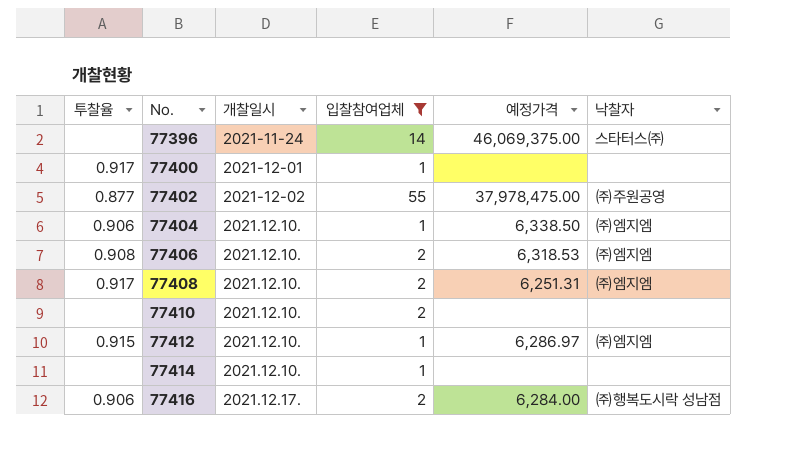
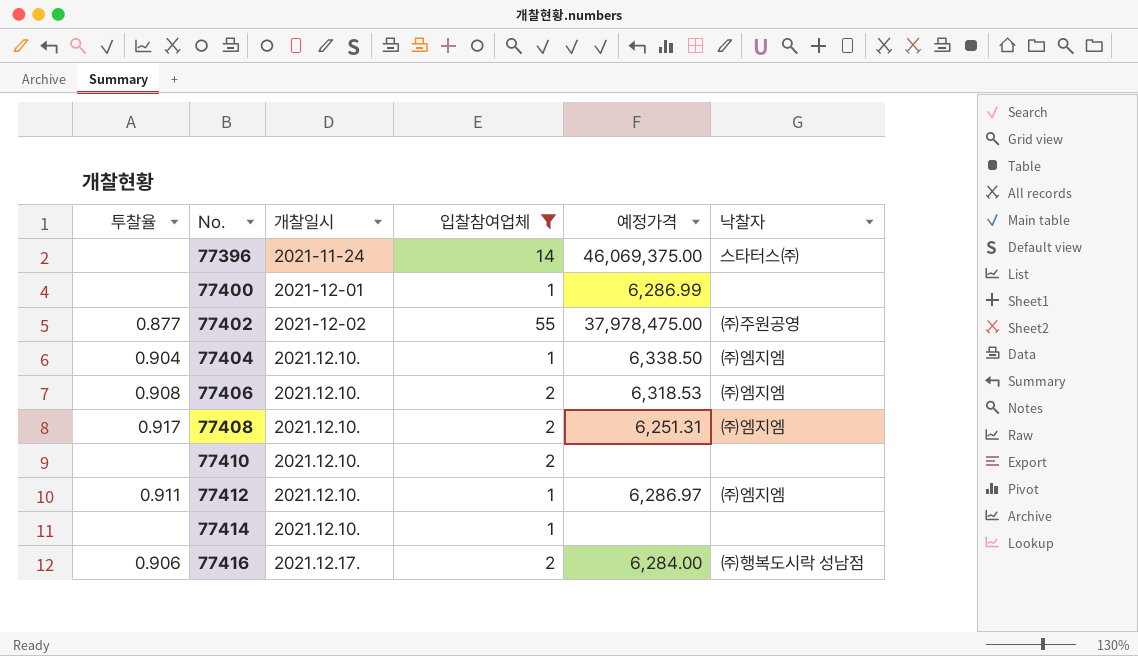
77400 | 투찰율: 0.917 -> none
77400 | 예정가격: none -> 6,286.99
77404 | 투찰율: 0.906 -> 0.904
77412 | 투찰율: 0.915 -> 0.911

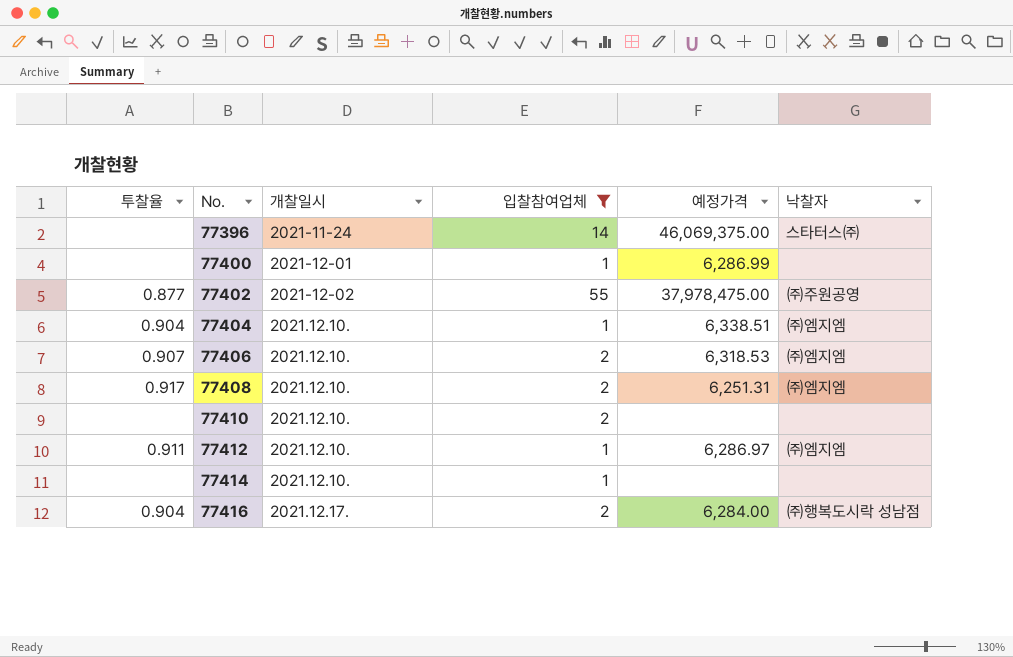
77404 | 예정가격: 6,338.50 -> 6,338.51
77406 | 투찰율: 0.908 -> 0.907
77416 | 투찰율: 0.906 -> 0.904

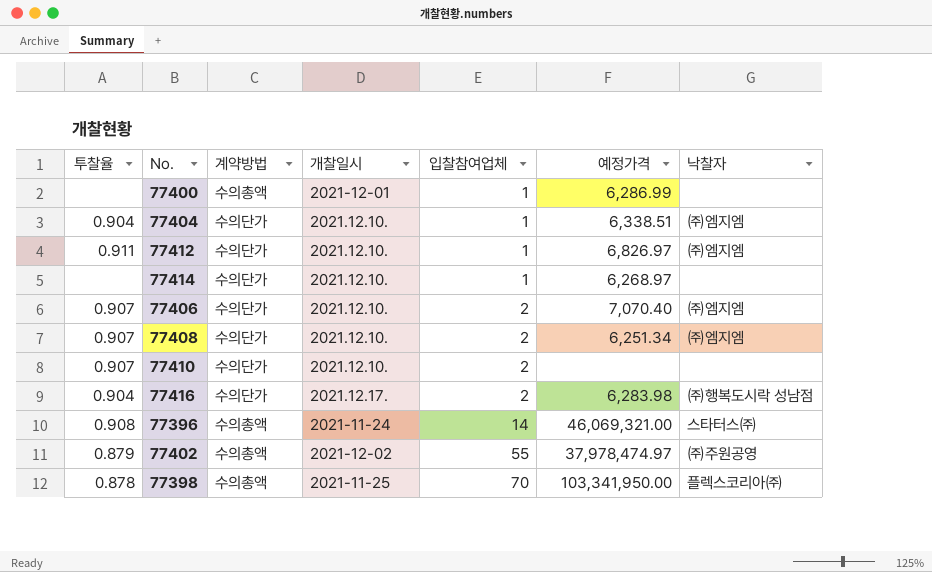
filter: 입찰참여업체 != 70 -> none
row order: No. ascending -> 입찰참여업체 ascending
column 계약방법 | position: none -> 3
77412 | 예정가격: 6,286.97 -> 6,826.97
77414 | 예정가격: none -> 6,268.97
77406 | 예정가격: 6,318.53 -> 7,070.40
77408 | 투찰율: 0.917 -> 0.907
77408 | 예정가격: 6,251.31 -> 6,251.34
77410 | 투찰율: none -> 0.907
77416 | 예정가격: 6,284.00 -> 6,283.98
77396 | 투찰율: none -> 0.908
77396 | 예정가격: 46,069,375.00 -> 46,069,321.00
77402 | 투찰율: 0.877 -> 0.879
77402 | 예정가격: 37,978,475.00 -> 37,978,474.97

